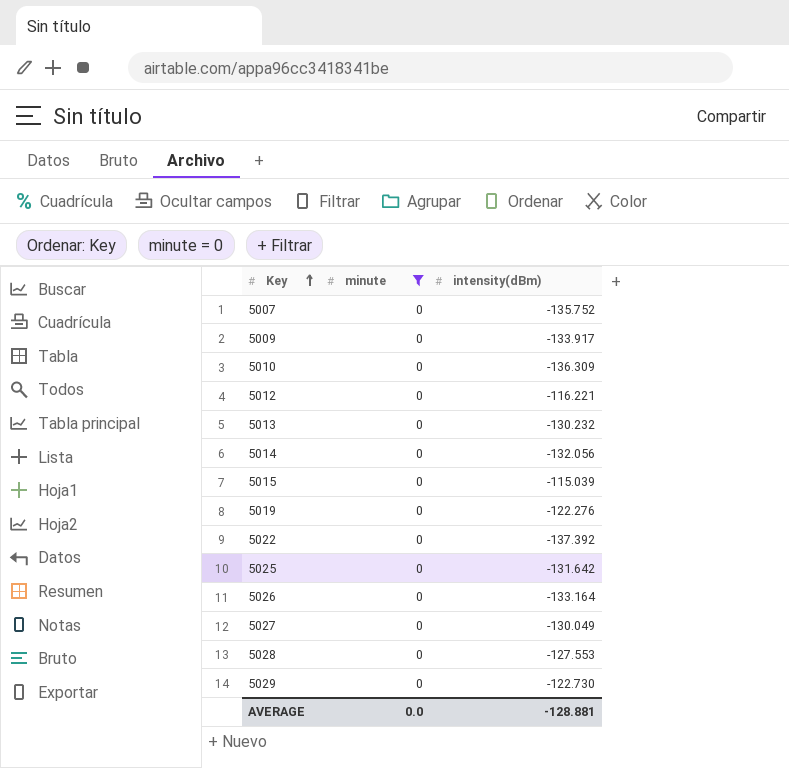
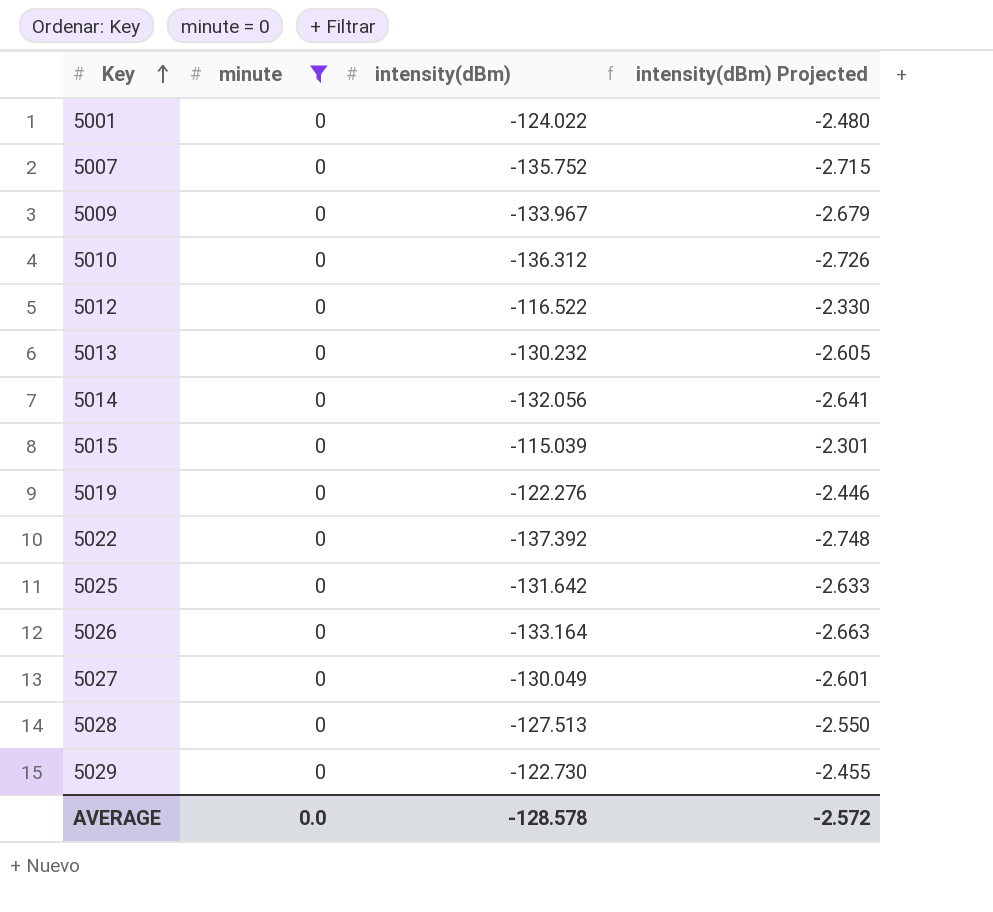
column intensity(dBm) Projected | formula: none -> [intensity(dBm)] * 0.02
row 5001: none -> 0 | -124.022 | -2.480
5009 | intensity(dBm): -133.917 -> -133.967
5010 | intensity(dBm): -136.309 -> -136.312
5012 | intensity(dBm): -116.221 -> -116.522
5028 | intensity(dBm): -127.553 -> -127.513
AVERAGE | intensity(dBm): -128.881 -> -128.578

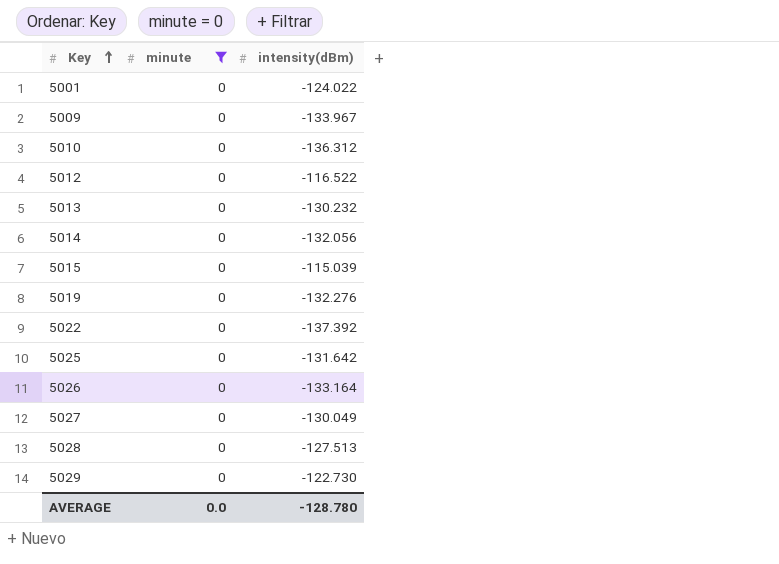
column intensity(dBm) Projected | formula: [intensity(dBm)] * 0.02 -> none
row 5007: 0 | -135.752 | -2.715 -> none
5019 | intensity(dBm): -122.276 -> -132.276
AVERAGE | intensity(dBm): -128.578 -> -128.780

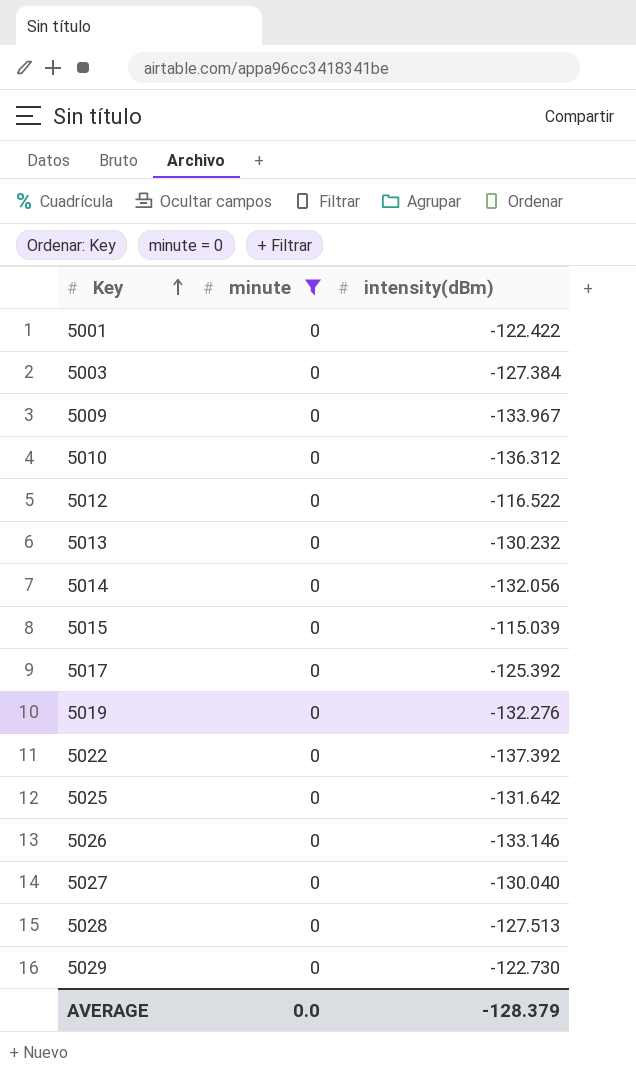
5001 | intensity(dBm): -124.022 -> -122.422
row 5003: none -> 0 | -127.384
row 5017: none -> 0 | -125.392
5026 | intensity(dBm): -133.164 -> -133.146
5027 | intensity(dBm): -130.049 -> -130.040
AVERAGE | intensity(dBm): -128.780 -> -128.379

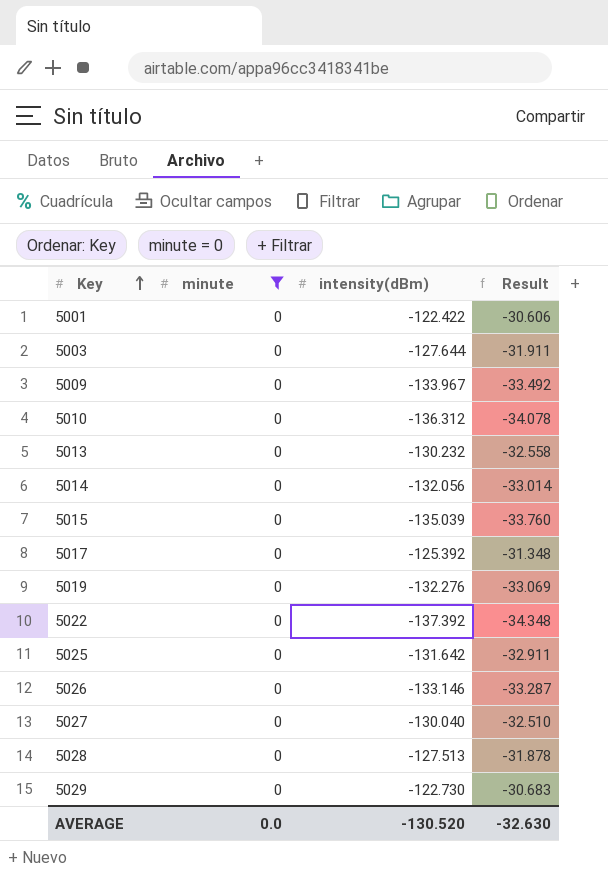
column Result | formula: none -> [intensity(dBm)] * 0.25
row 5012: 0 | -116.522 -> none
5003 | intensity(dBm): -127.384 -> -127.644
5015 | intensity(dBm): -115.039 -> -135.039
AVERAGE | intensity(dBm): -128.379 -> -130.520

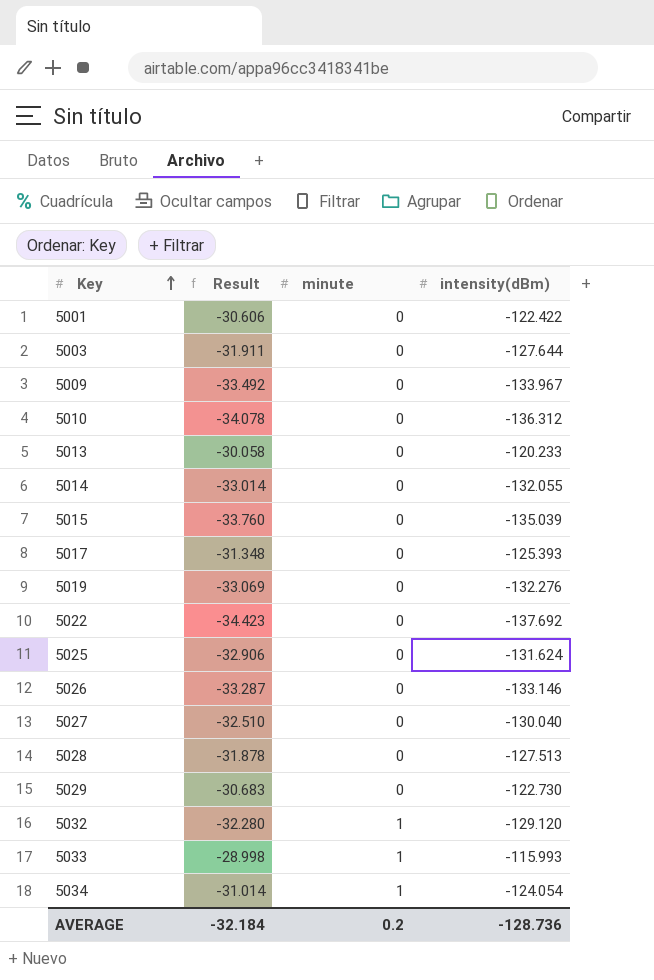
filter: minute = 0 -> none
column Result | position: 4 -> 2
5013 | Result: -32.558 -> -30.058
5013 | intensity(dBm): -130.232 -> -120.233
5014 | intensity(dBm): -132.056 -> -132.055
5017 | intensity(dBm): -125.392 -> -125.393
5022 | Result: -34.348 -> -34.423
5022 | intensity(dBm): -137.392 -> -137.692
5025 | Result: -32.911 -> -32.906
5025 | intensity(dBm): -131.642 -> -131.624
AVERAGE | Result: -32.630 -> -32.184
AVERAGE | minute: 0.0 -> 0.2
AVERAGE | intensity(dBm): -130.520 -> -128.736

